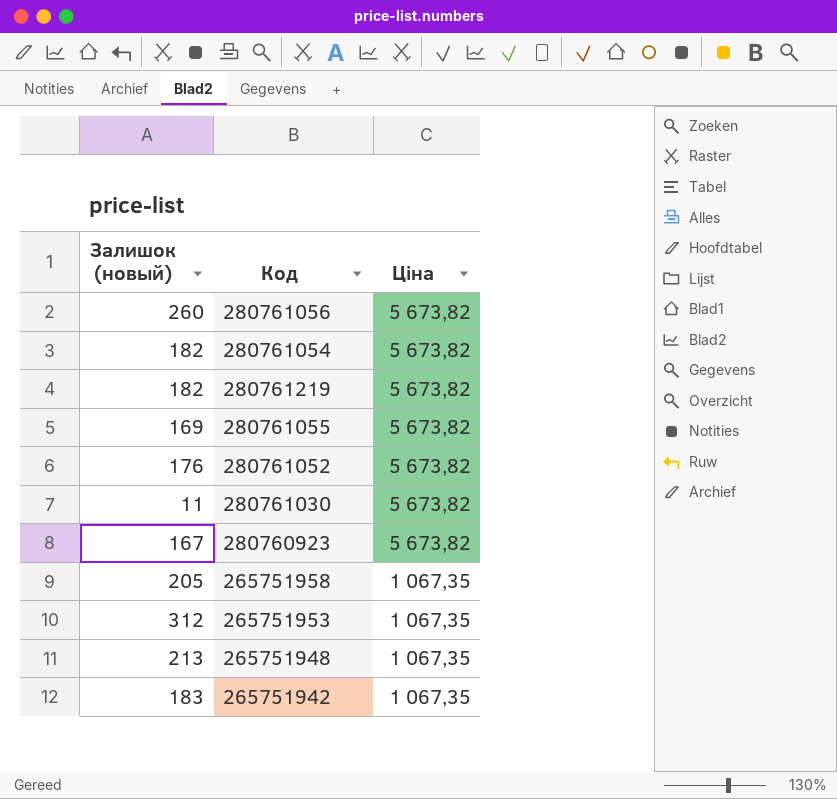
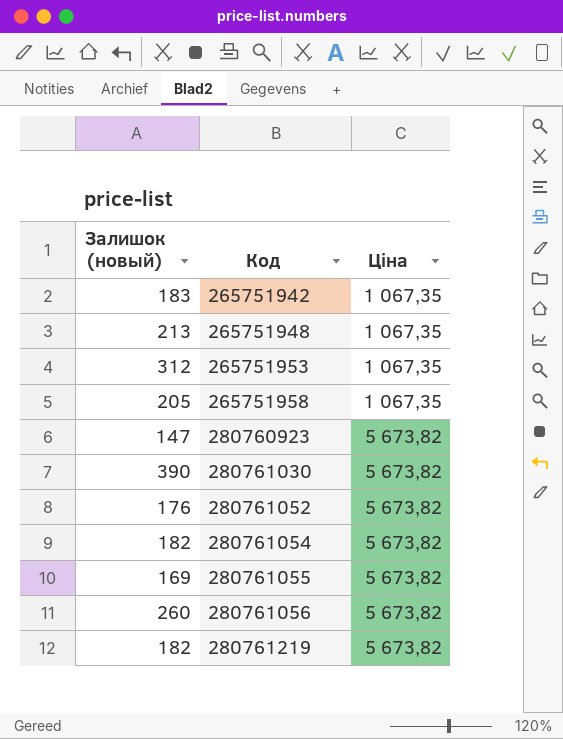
row order: Ціна descending -> Код ascending
280760923 | Залишок (новый): 167 -> 147
280761030 | Залишок (новый): 11 -> 390

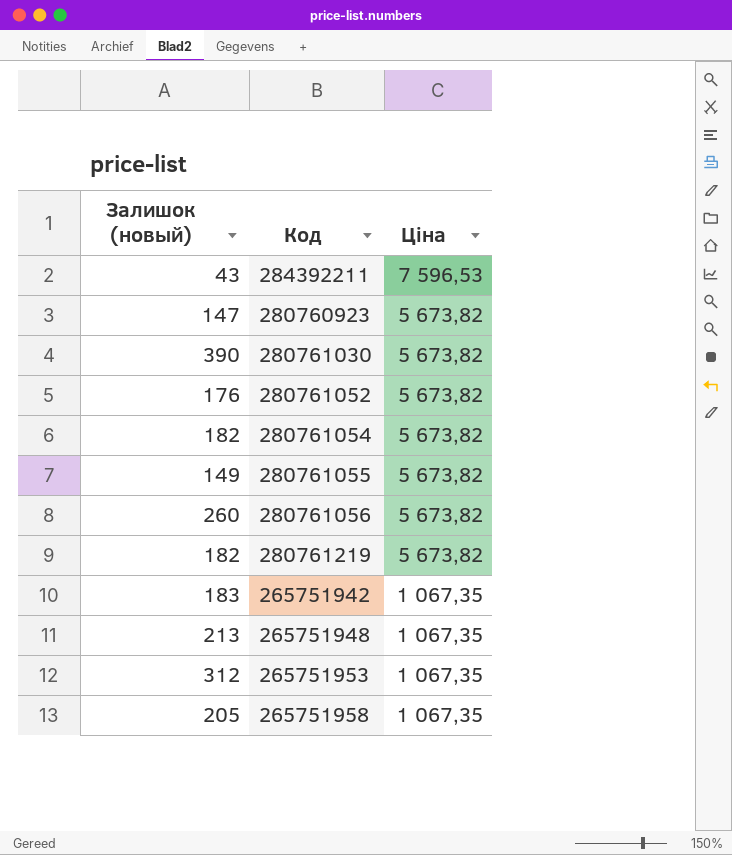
row order: Код ascending -> Ціна descending
row 284392211: none -> 43 | 7 596,53
280761055 | Залишок (новый): 169 -> 149

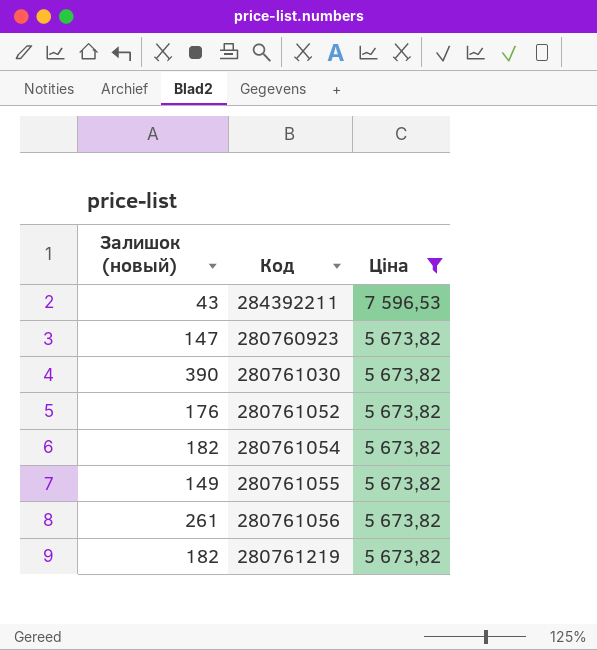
filter: none -> Ціна != 1 067,35
280761056 | Залишок (новый): 260 -> 261

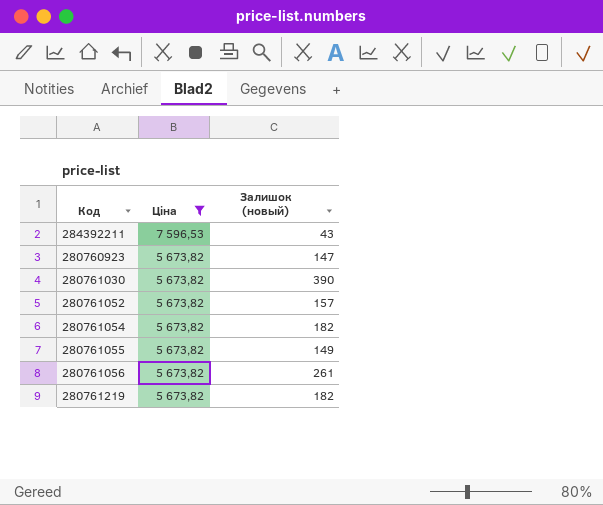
column Залишок (новый) | position: 1 -> 3
280761052 | Залишок (новый): 176 -> 157

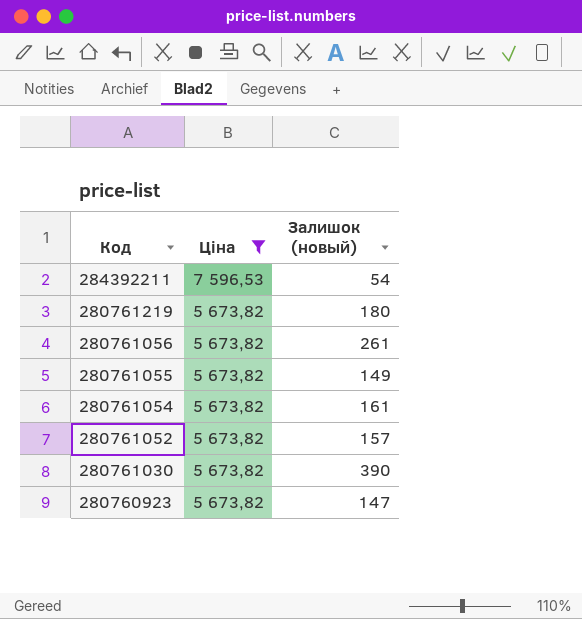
row order: Ціна descending -> Код descending
284392211 | Залишок (новый): 43 -> 54
280761219 | Залишок (новый): 182 -> 180
280761054 | Залишок (новый): 182 -> 161

